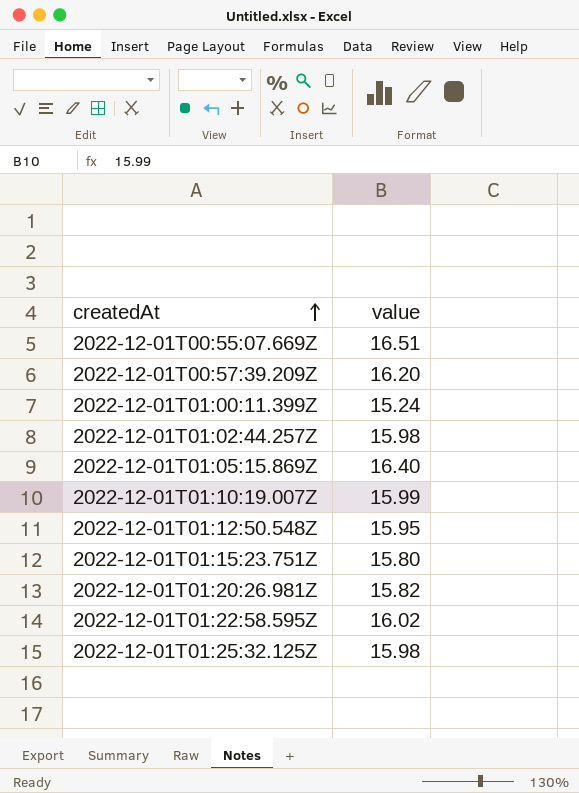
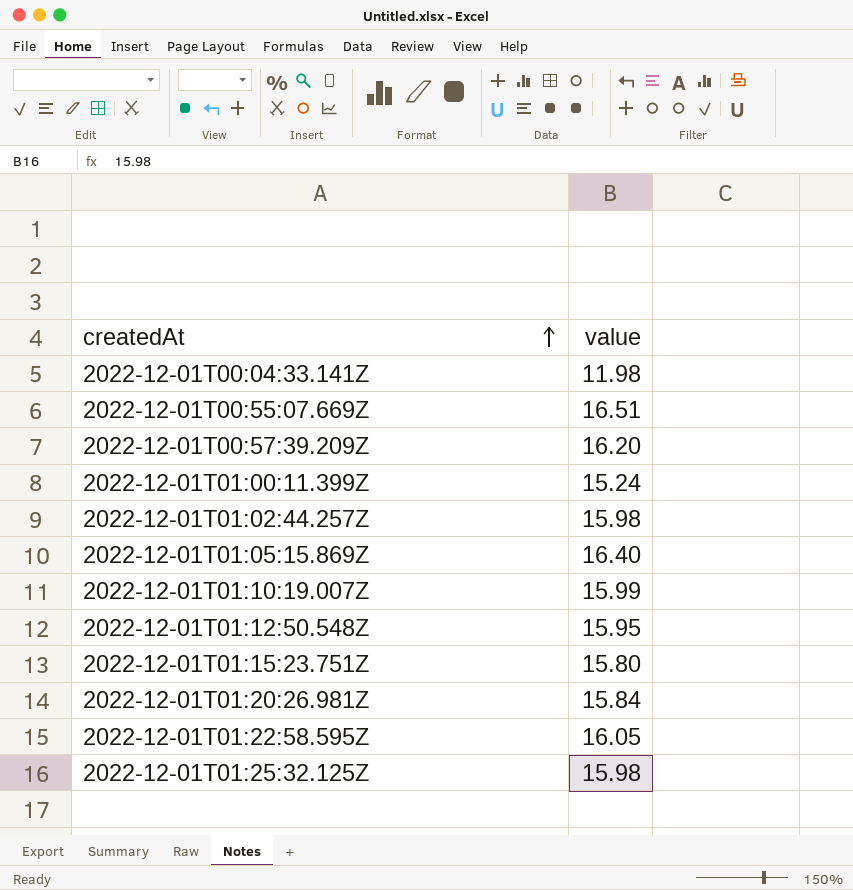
row 2022-12-01T00:04:33.141Z: none -> 11.98
2022-12-01T01:20:26.981Z | value: 15.82 -> 15.84
2022-12-01T01:22:58.595Z | value: 16.02 -> 16.05

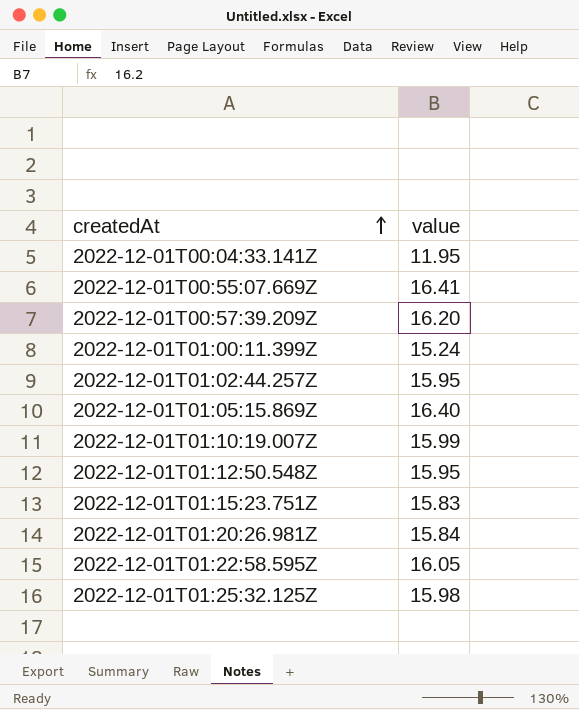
2022-12-01T00:04:33.141Z | value: 11.98 -> 11.95
2022-12-01T00:55:07.669Z | value: 16.51 -> 16.41
2022-12-01T01:02:44.257Z | value: 15.98 -> 15.95
2022-12-01T01:15:23.751Z | value: 15.80 -> 15.83

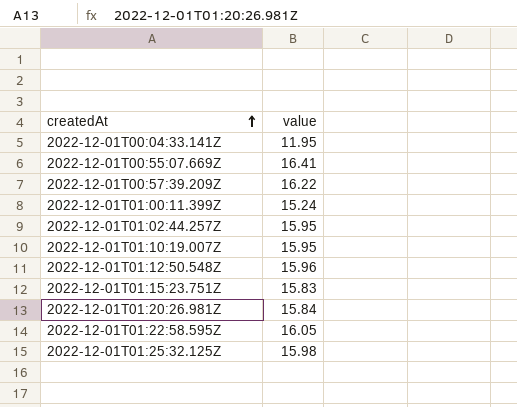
row 2022-12-01T01:05:15.869Z: 16.40 -> none
2022-12-01T00:57:39.209Z | value: 16.20 -> 16.22
2022-12-01T01:10:19.007Z | value: 15.99 -> 15.95
2022-12-01T01:12:50.548Z | value: 15.95 -> 15.96

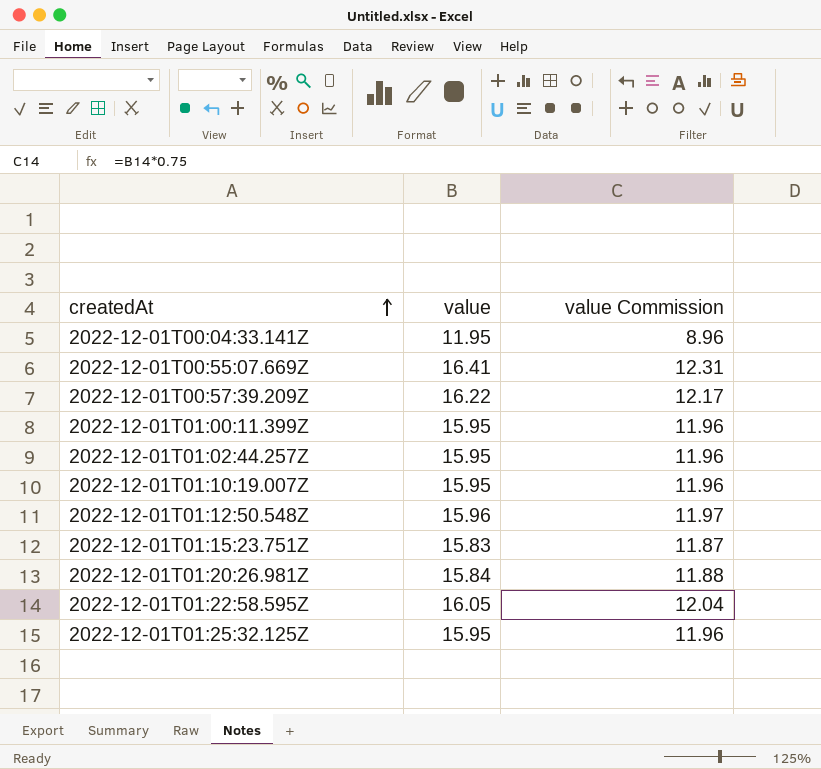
column value Commission | formula: none -> [value] * 0.75
2022-12-01T01:00:11.399Z | value: 15.24 -> 15.95
2022-12-01T01:25:32.125Z | value: 15.98 -> 15.95

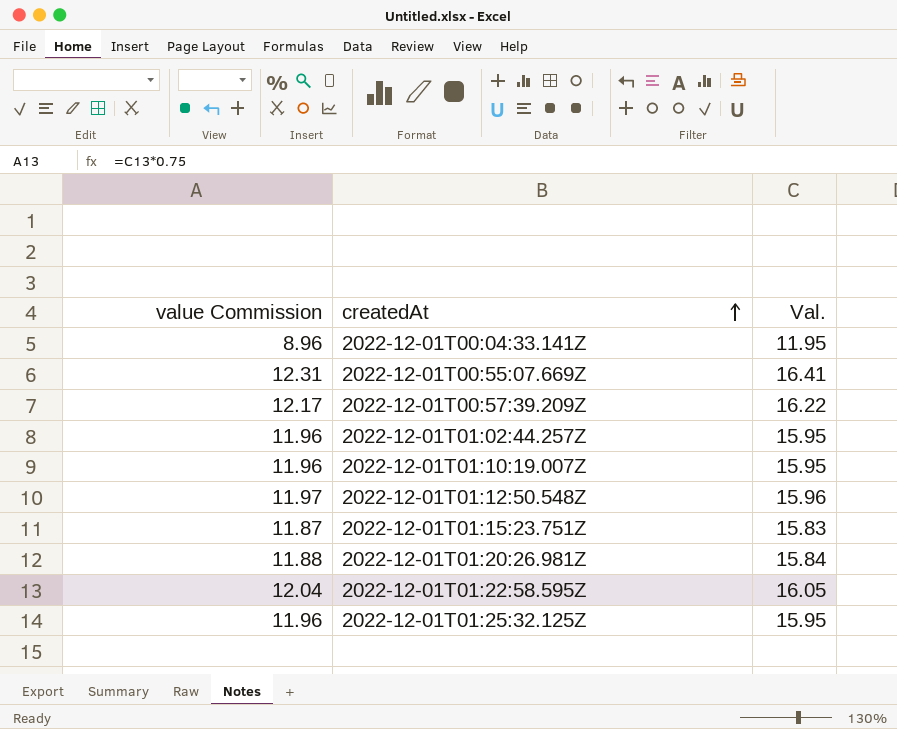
column value Commission | position: 3 -> 1
column name: value -> Val.
row 2022-12-01T01:00:11.399Z: 15.95 | 11.96 -> none

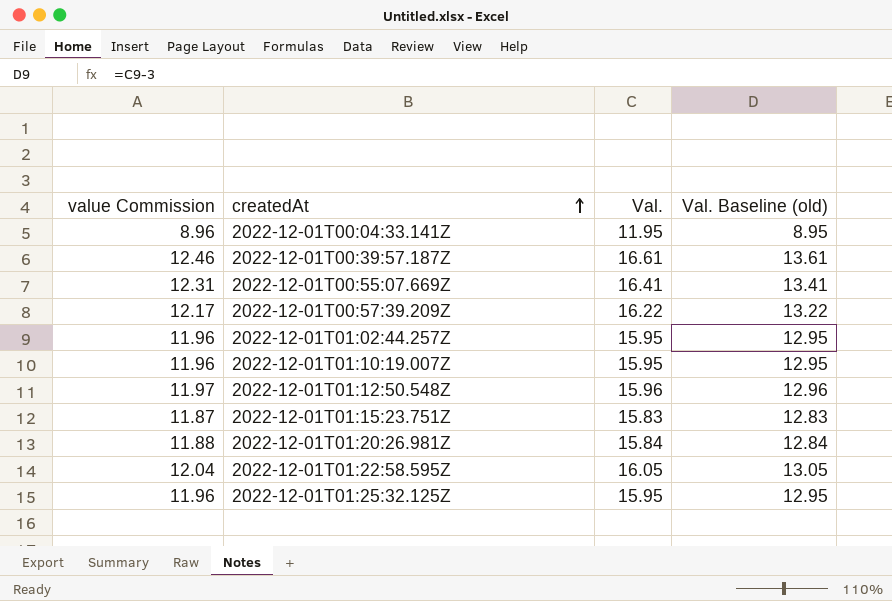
column Val. Baseline (old) | formula: none -> [Val.] - 3
row 2022-12-01T00:39:57.187Z: none -> 12.46 | 16.61 | 13.61

